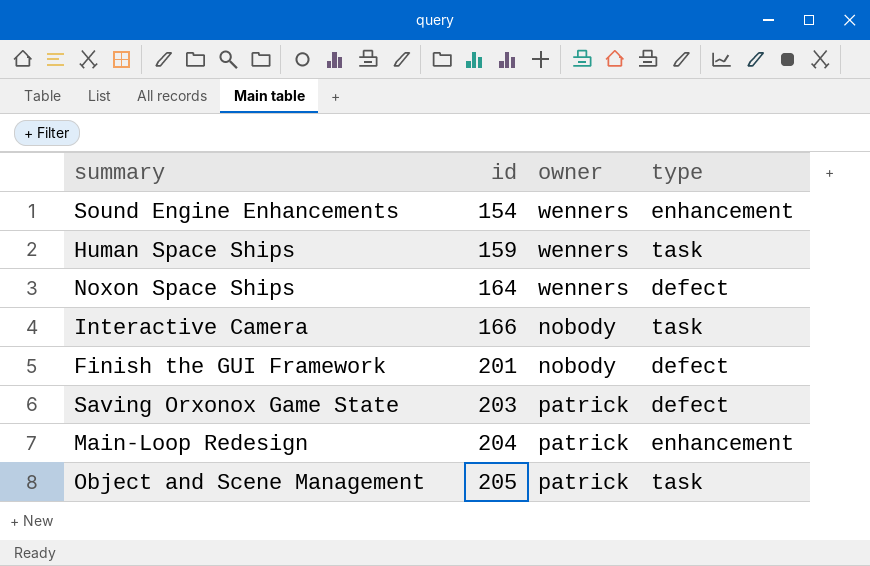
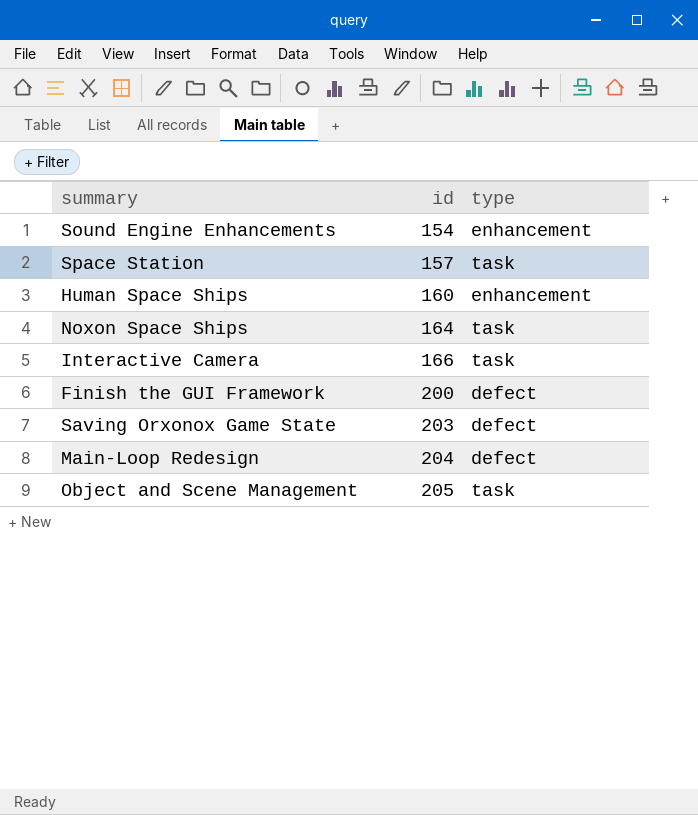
column owner | position: 3 -> none
row Space Station: none -> 157 | task
Human Space Ships | id: 159 -> 160
Human Space Ships | type: task -> enhancement
Noxon Space Ships | type: defect -> task
Finish the GUI Framework | id: 201 -> 200
Main-Loop Redesign | type: enhancement -> defect

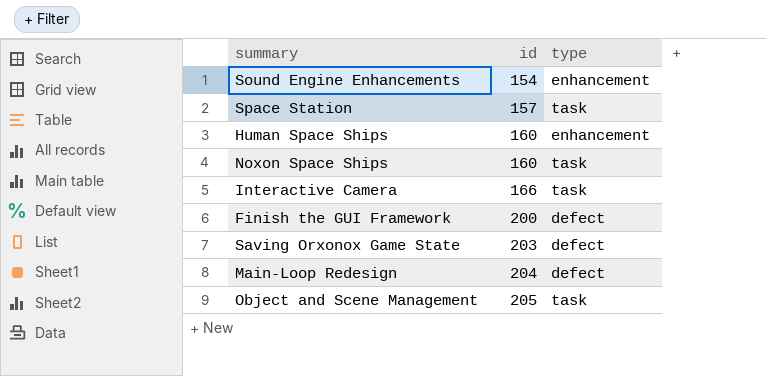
Noxon Space Ships | id: 164 -> 160

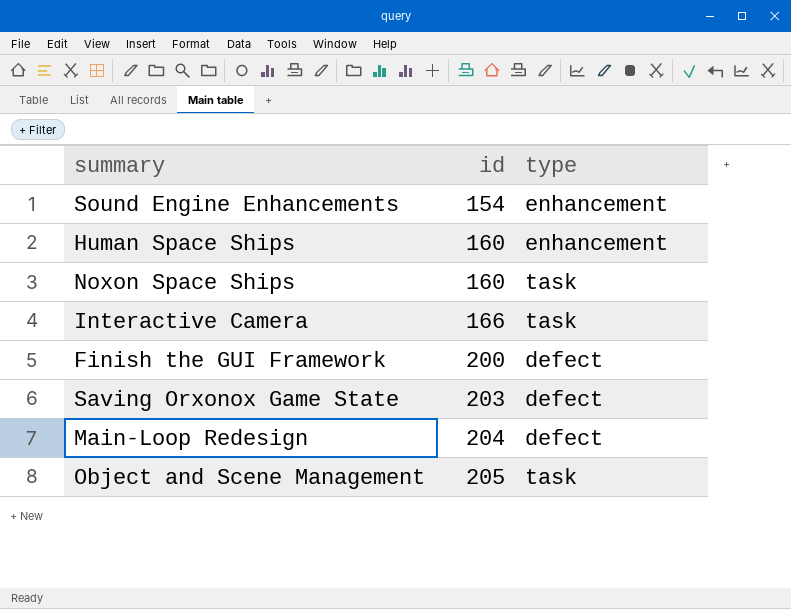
row Space Station: 157 | task -> none

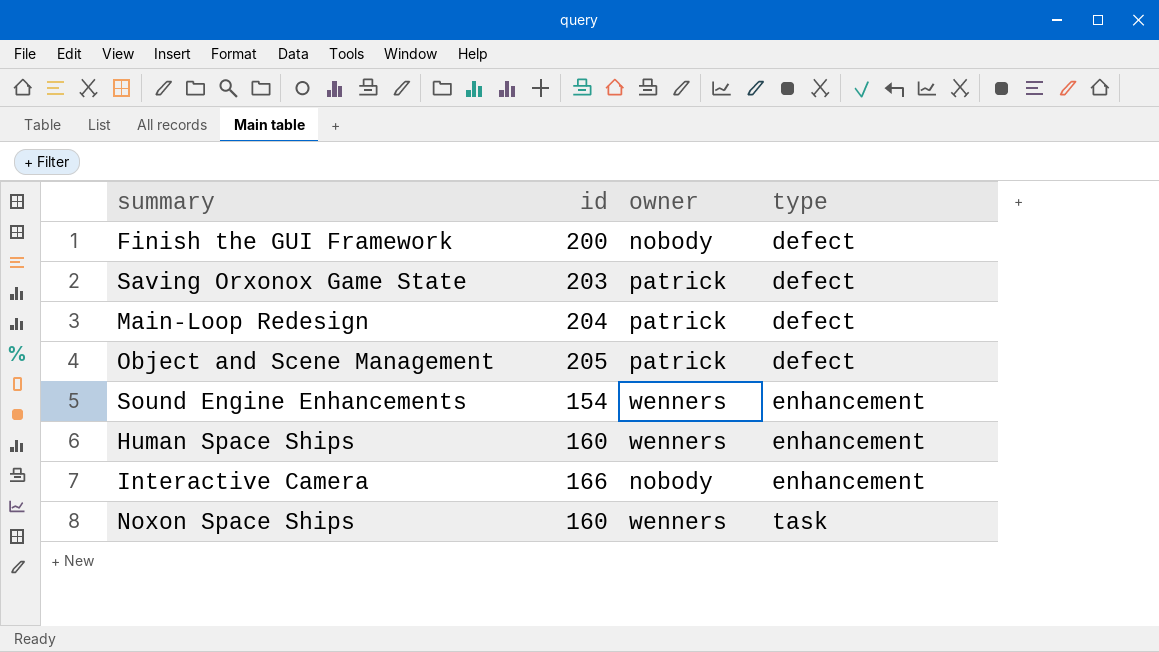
row order: id ascending -> type ascending
column owner | position: none -> 3
Object and Scene Management | type: task -> defect
Interactive Camera | type: task -> enhancement

